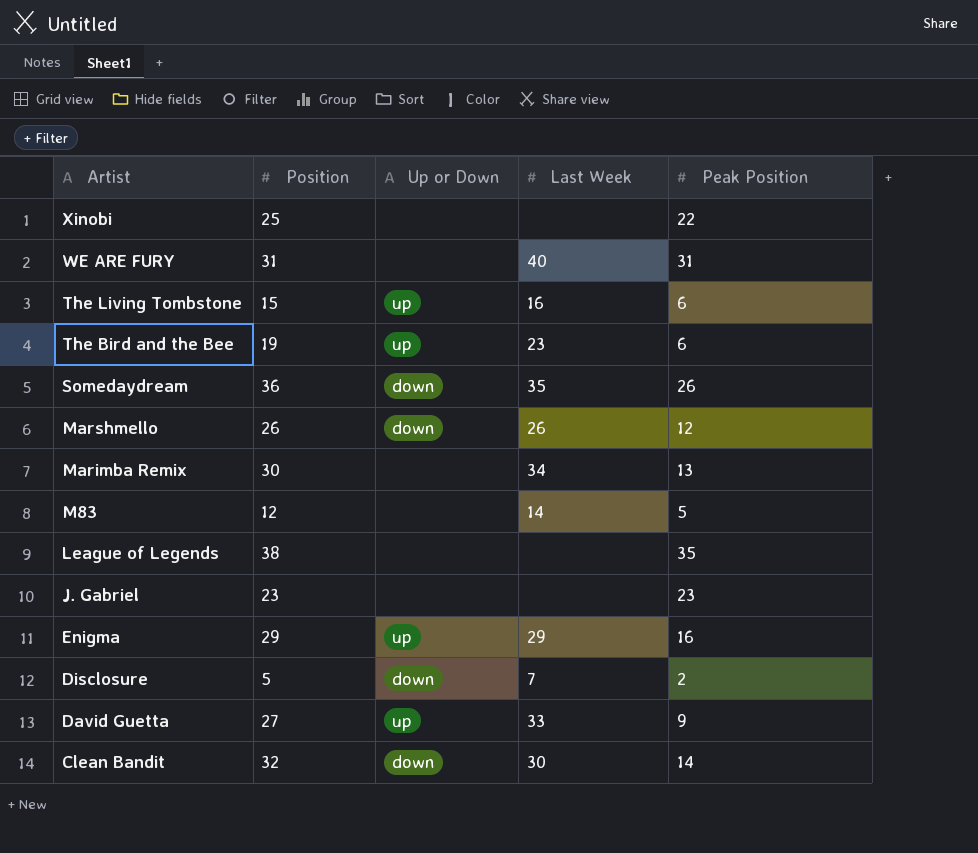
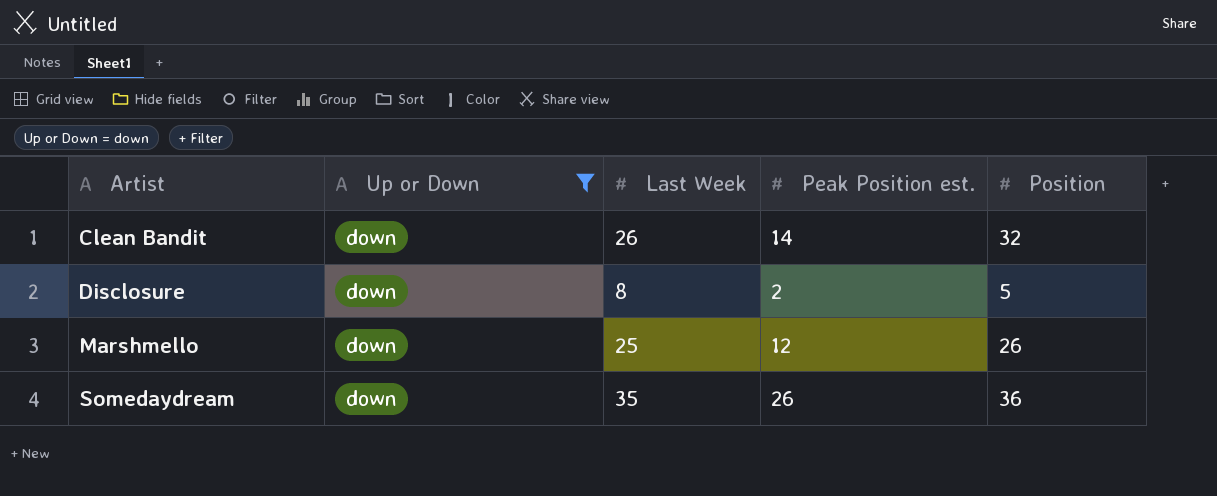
filter: none -> Up or Down = down
row order: Artist descending -> Artist ascending
column name: Peak Position -> Peak Position est.
column Position | position: 2 -> 5
Clean Bandit | Last Week: 30 -> 26
Disclosure | Last Week: 7 -> 8
Marshmello | Last Week: 26 -> 25

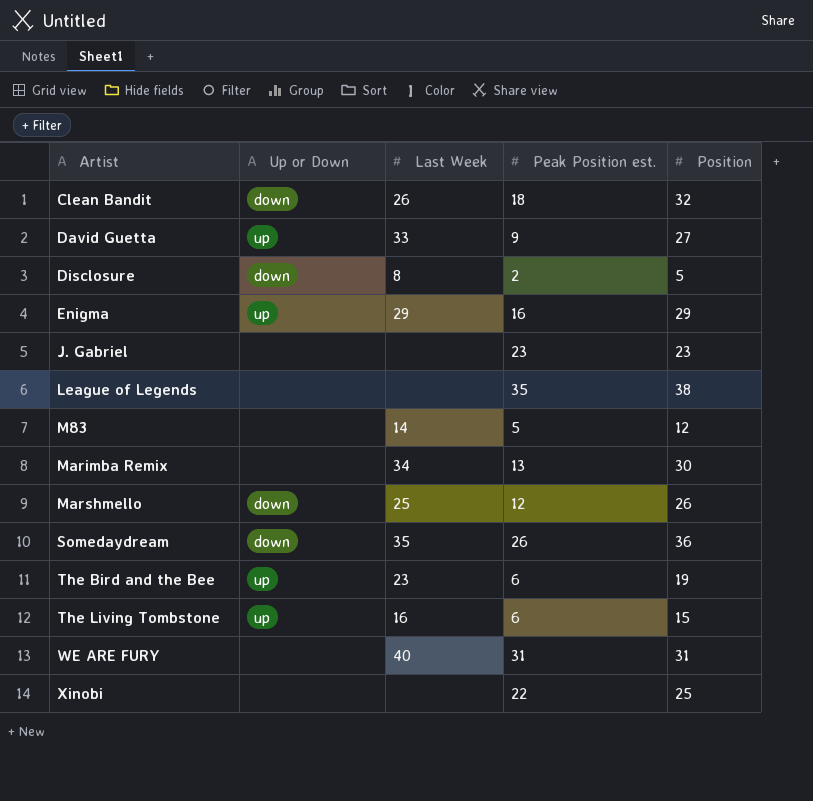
filter: Up or Down = down -> none
Clean Bandit | Peak Position est.: 14 -> 18

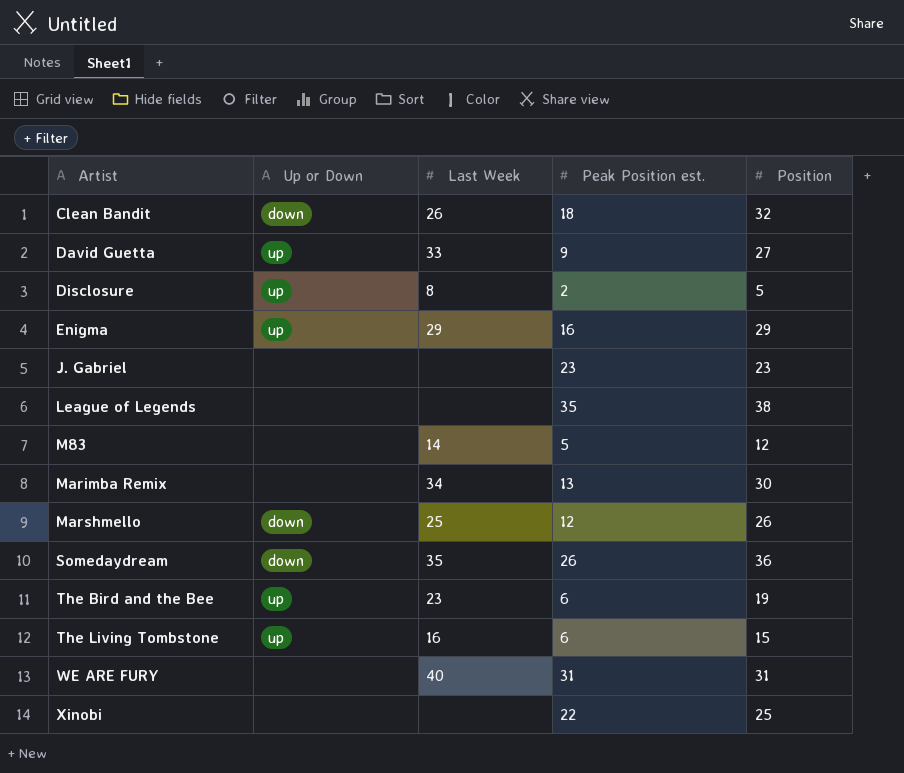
Disclosure | Up or Down: down -> up

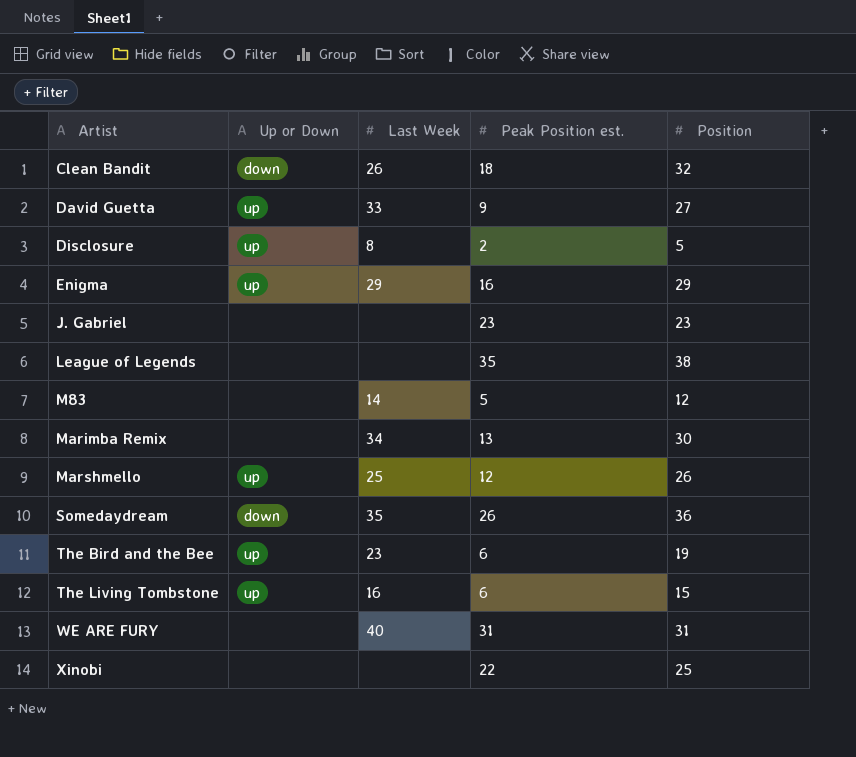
Marshmello | Up or Down: down -> up

